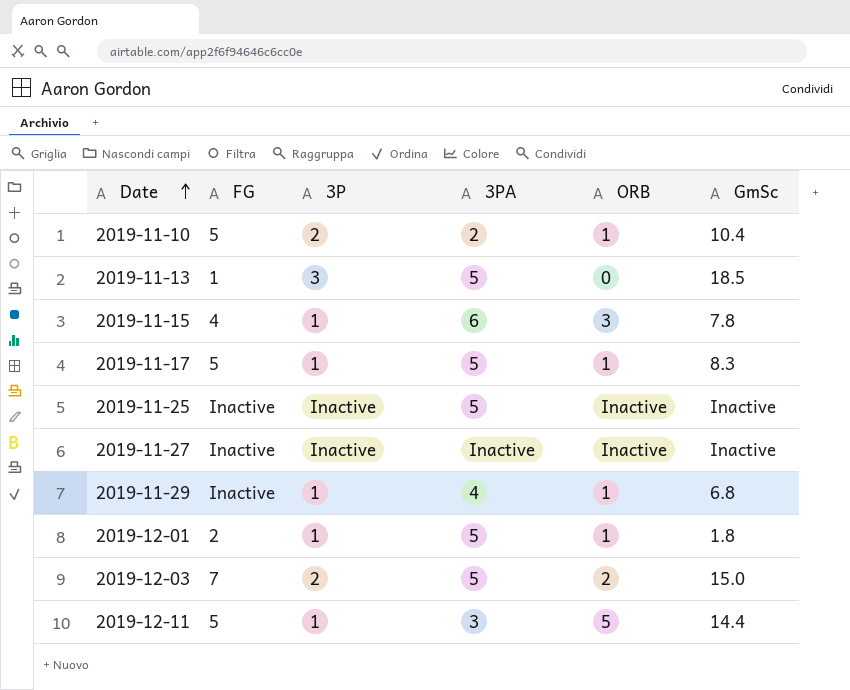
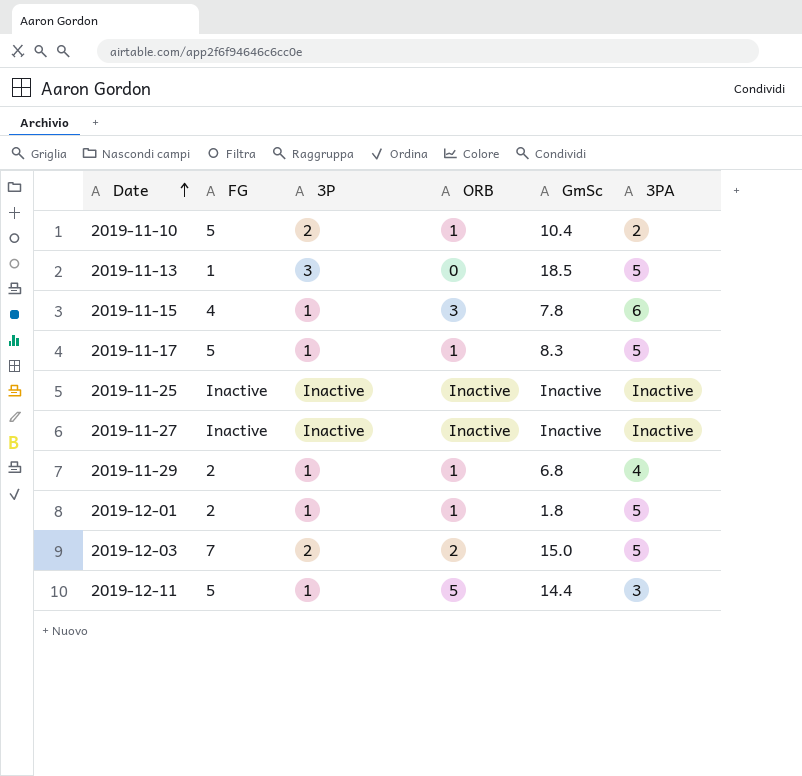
column 3PA | position: 4 -> 6
2019-11-25 | 3PA: 5 -> Inactive
2019-11-29 | FG: Inactive -> 2

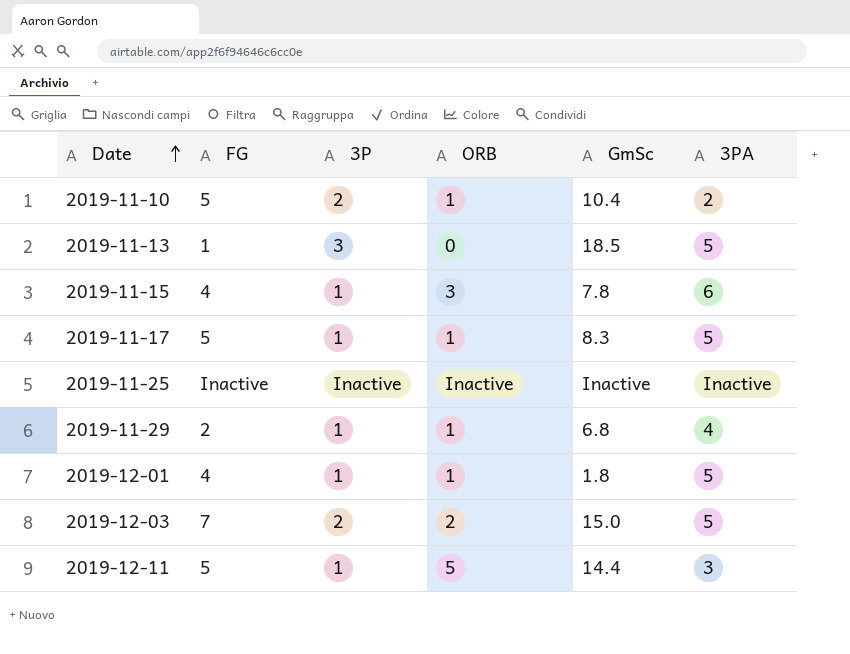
row 2019-11-27: Inactive | Inactive | Inactive | Inactive | Inactive -> none
2019-12-01 | FG: 2 -> 4

